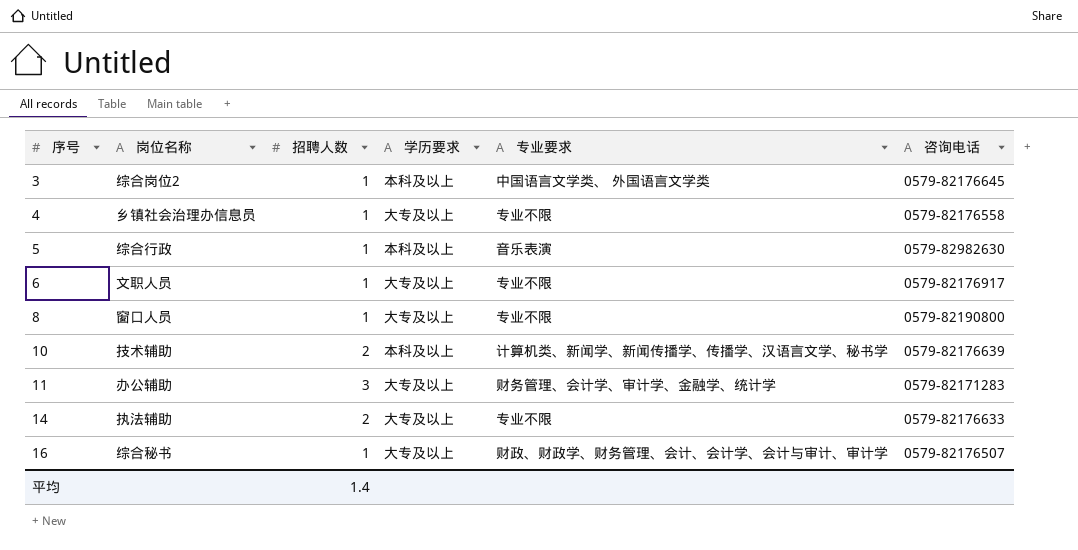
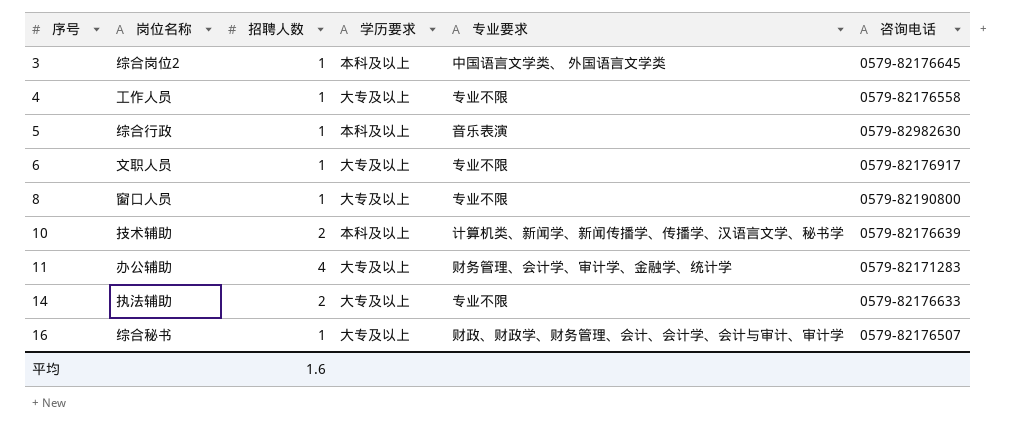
4 | 岗位名称: 乡镇社会治理办信息员 -> 工作人员
11 | 招聘人数: 3 -> 4
平均 | 招聘人数: 1.4 -> 1.6

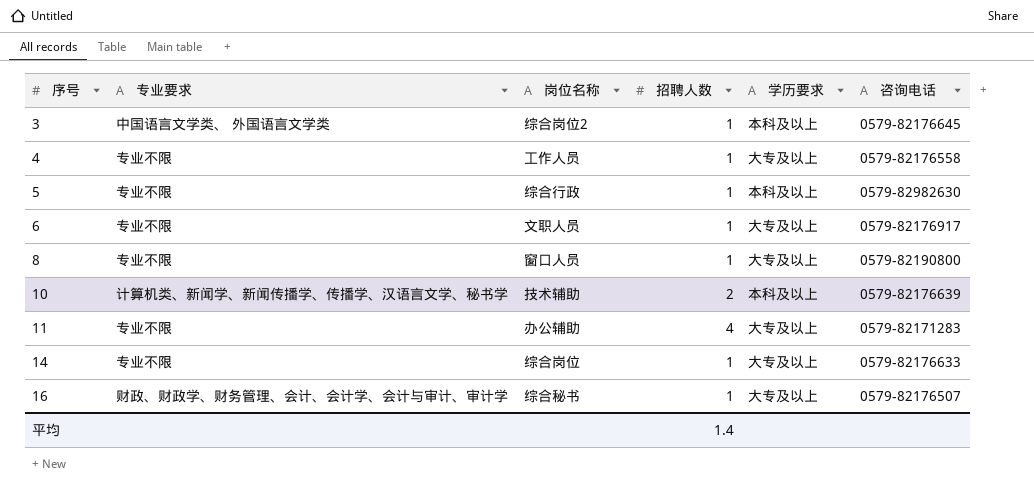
column 专业要求 | position: 5 -> 2
5 | 专业要求: 音乐表演 -> 专业不限
11 | 专业要求: 财务管理、会计学、审计学、金融学、统计学 -> 专业不限
14 | 岗位名称: 执法辅助 -> 综合岗位
14 | 招聘人数: 2 -> 1
平均 | 招聘人数: 1.6 -> 1.4

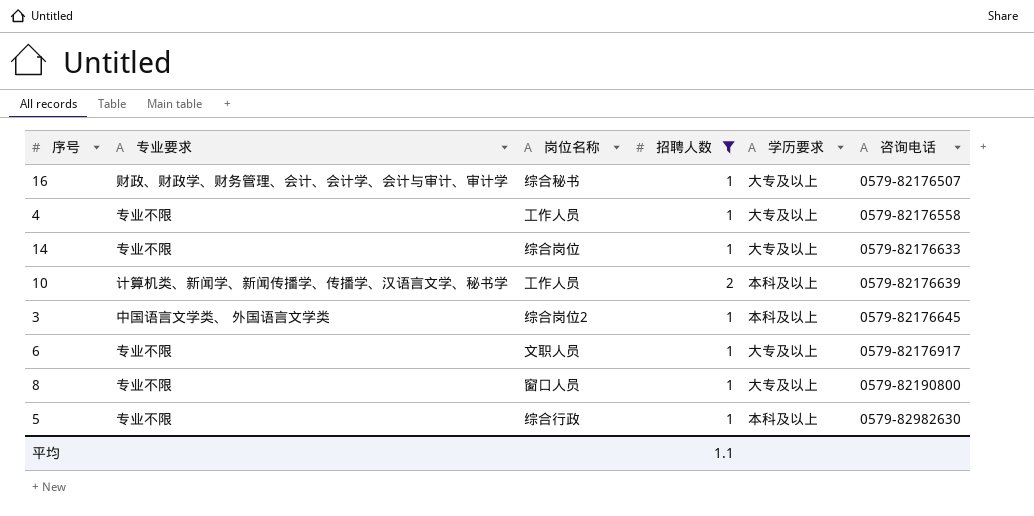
filter: none -> 招聘人数 != 4
row order: 序号 ascending -> 咨询电话 ascending
10 | 岗位名称: 技术辅助 -> 工作人员
平均 | 招聘人数: 1.4 -> 1.1

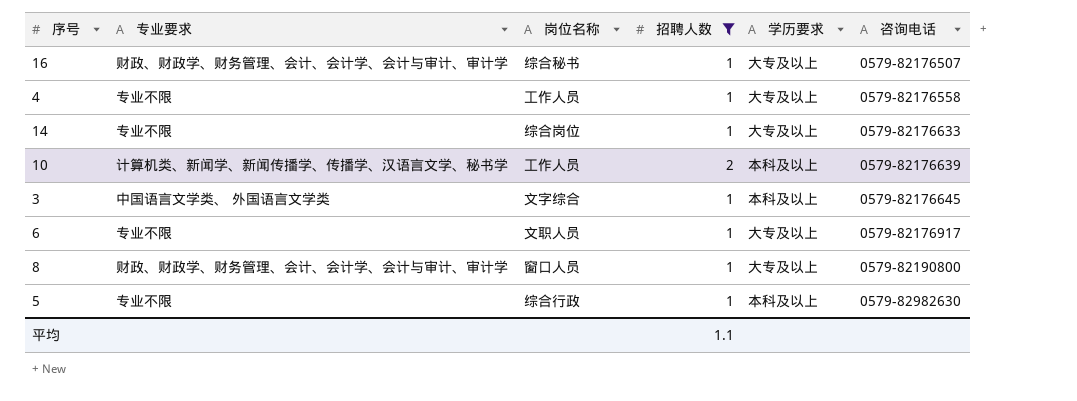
3 | 岗位名称: 综合岗位2 -> 文字综合
8 | 专业要求: 专业不限 -> 财政、财政学、财务管理、会计、会计学、会计与审计、审计学

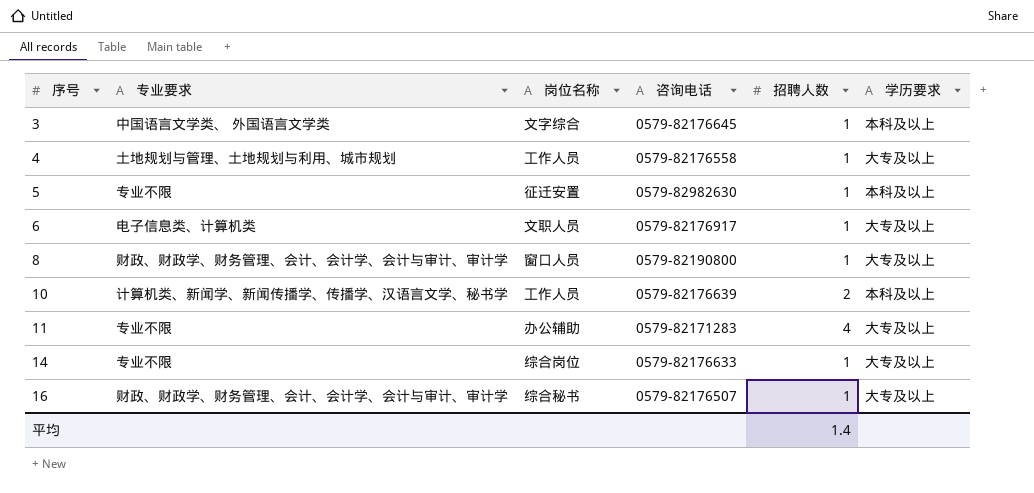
filter: 招聘人数 != 4 -> none
row order: 咨询电话 ascending -> 序号 ascending
column 咨询电话 | position: 6 -> 4
4 | 专业要求: 专业不限 -> 土地规划与管理、土地规划与利用、城市规划
5 | 岗位名称: 综合行政 -> 征迁安置
6 | 专业要求: 专业不限 -> 电子信息类、计算机类
平均 | 招聘人数: 1.1 -> 1.4

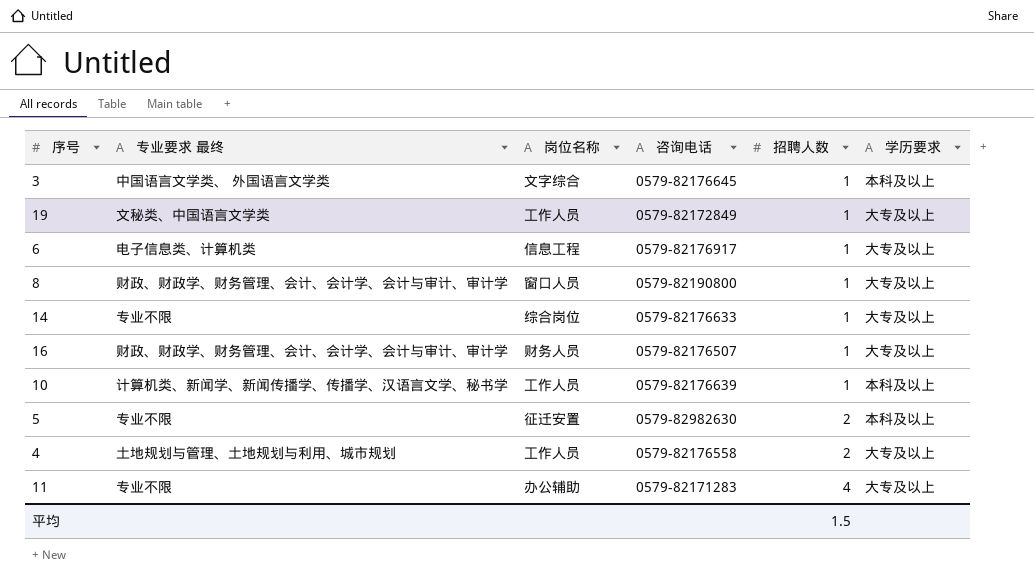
row order: 序号 ascending -> 招聘人数 ascending
column name: 专业要求 -> 专业要求 最终
row 19: none -> 文秘类、中国语言文学类 | 工作人员 | 0579-82172849 | 1 | 大专及以上
6 | 岗位名称: 文职人员 -> 信息工程
16 | 岗位名称: 综合秘书 -> 财务人员
10 | 招聘人数: 2 -> 1
5 | 招聘人数: 1 -> 2
4 | 招聘人数: 1 -> 2
平均 | 招聘人数: 1.4 -> 1.5

